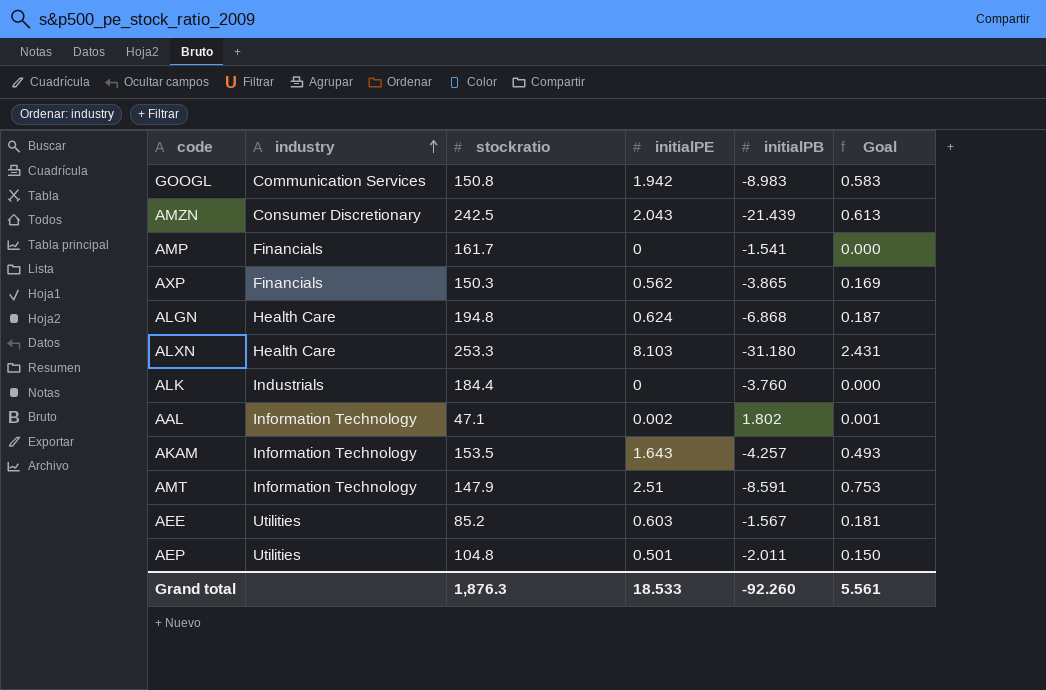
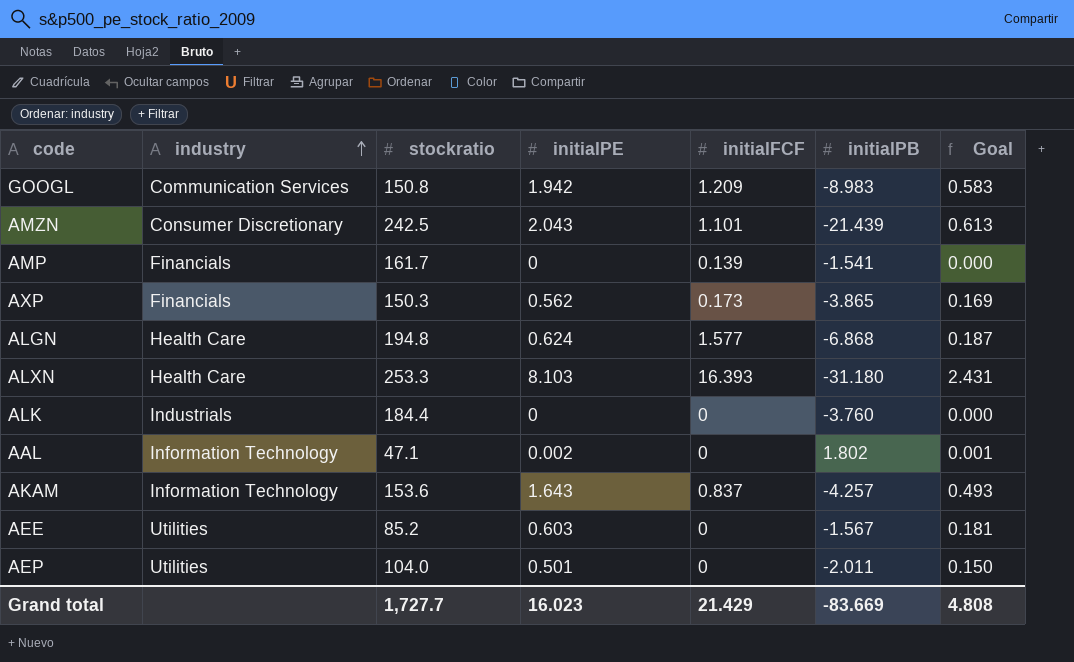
column initialFCF | position: none -> 5
row AMT: Information Technology | 147.9 | 2.51 | -8.591 | 0.753 -> none
AKAM | stockratio: 153.5 -> 153.6
AEP | stockratio: 104.8 -> 104.0
Grand total | stockratio: 1,876.3 -> 1,727.7
Grand total | initialPE: 18.533 -> 16.023
Grand total | initialPB: -92.260 -> -83.669
Grand total | Goal: 5.561 -> 4.808

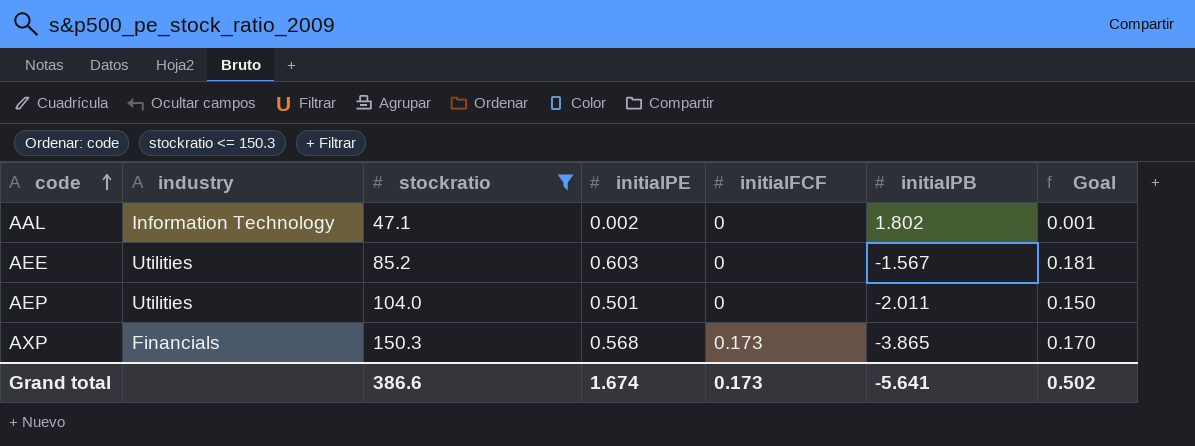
filter: none -> stockratio <= 150.3
row order: industry ascending -> code ascending
AXP | initialPE: 0.562 -> 0.568
AXP | Goal: 0.169 -> 0.170
Grand total | stockratio: 1,727.7 -> 386.6
Grand total | initialPE: 16.023 -> 1.674
Grand total | initialFCF: 21.429 -> 0.173
Grand total | initialPB: -83.669 -> -5.641
Grand total | Goal: 4.808 -> 0.502

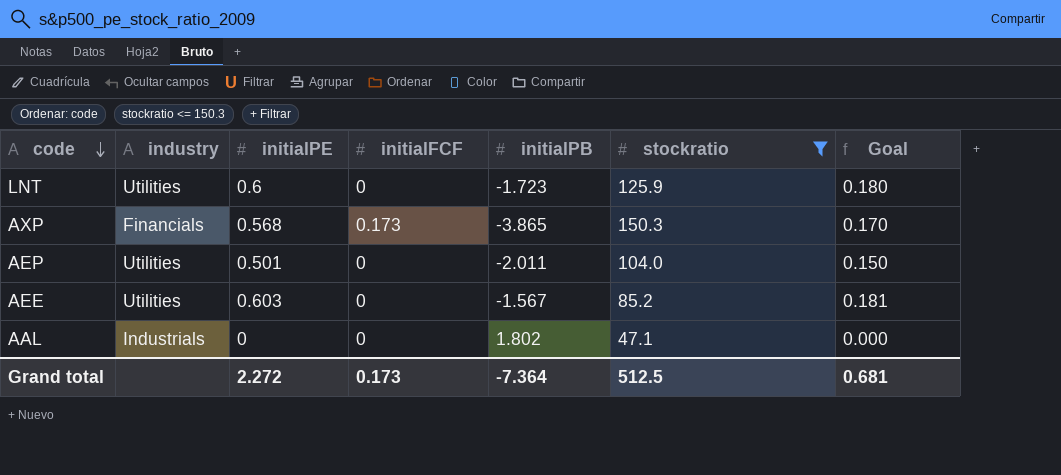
row order: code ascending -> code descending
column stockratio | position: 3 -> 6
row LNT: none -> Utilities | 0.6 | 0 | -1.723 | 125.9 | 0.180
AAL | industry: Information Technology -> Industrials
AAL | initialPE: 0.002 -> 0
AAL | Goal: 0.001 -> 0.000
Grand total | initialPE: 1.674 -> 2.272
Grand total | initialPB: -5.641 -> -7.364
Grand total | stockratio: 386.6 -> 512.5
Grand total | Goal: 0.502 -> 0.681

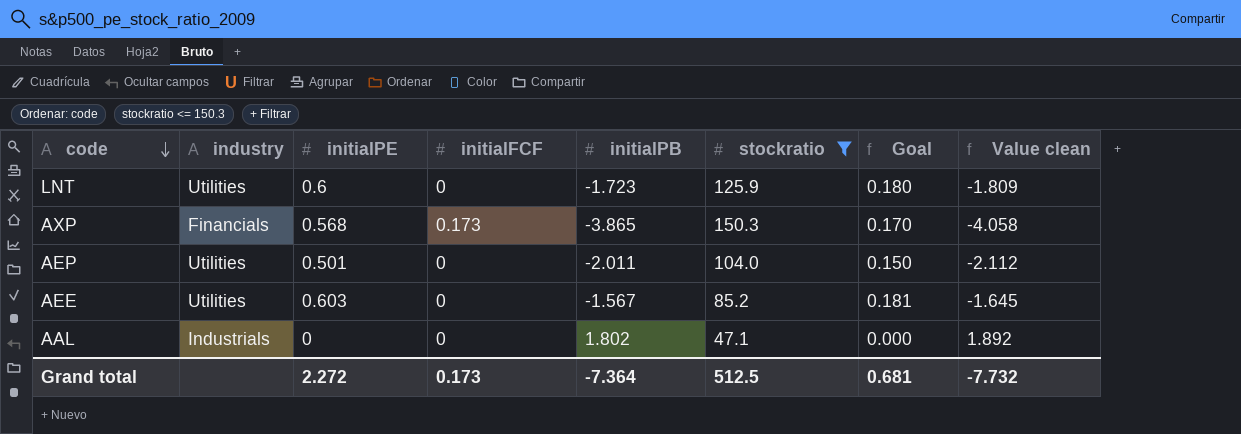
column Value clean | formula: none -> [initialPB] * 1.05

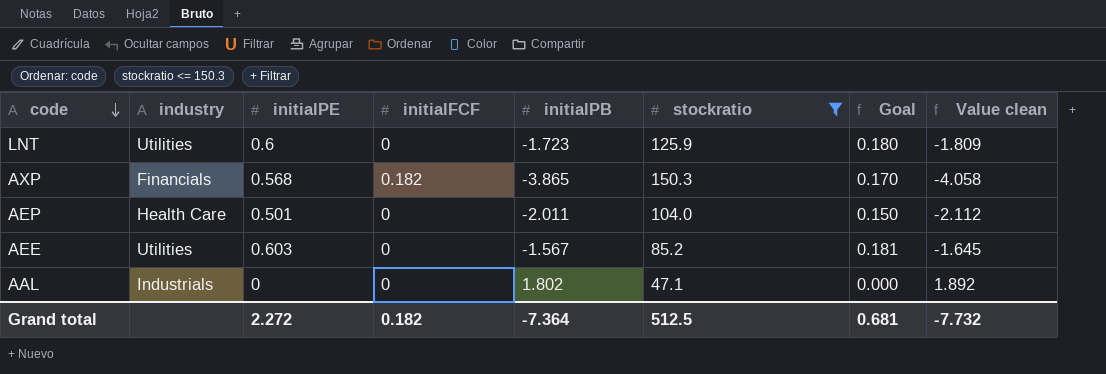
AXP | initialFCF: 0.173 -> 0.182
AEP | industry: Utilities -> Health Care
Grand total | initialFCF: 0.173 -> 0.182

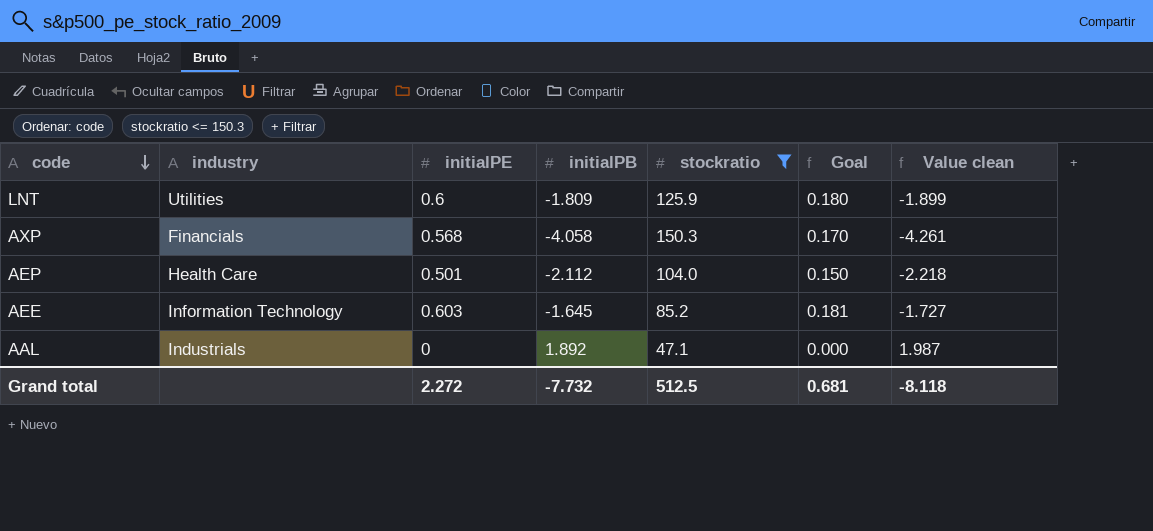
column initialFCF | position: 4 -> none
LNT | initialPB: -1.723 -> -1.809
LNT | Value clean: -1.809 -> -1.899
AXP | initialPB: -3.865 -> -4.058
AXP | Value clean: -4.058 -> -4.261
AEP | initialPB: -2.011 -> -2.112
AEP | Value clean: -2.112 -> -2.218
AEE | industry: Utilities -> Information Technology
AEE | initialPB: -1.567 -> -1.645
AEE | Value clean: -1.645 -> -1.727
AAL | initialPB: 1.802 -> 1.892
AAL | Value clean: 1.892 -> 1.987
Grand total | initialPB: -7.364 -> -7.732
Grand total | Value clean: -7.732 -> -8.118

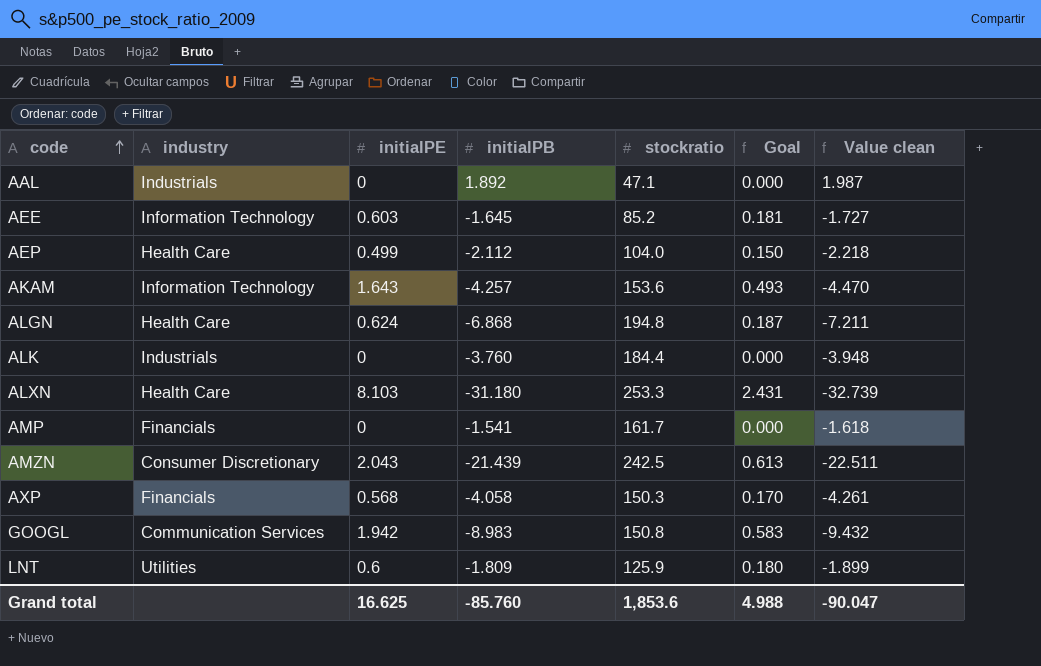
filter: stockratio <= 150.3 -> none
row order: code descending -> code ascending
AEP | initialPE: 0.501 -> 0.499
Grand total | initialPE: 2.272 -> 16.625
Grand total | initialPB: -7.732 -> -85.760
Grand total | stockratio: 512.5 -> 1,853.6
Grand total | Goal: 0.681 -> 4.988
Grand total | Value clean: -8.118 -> -90.047

